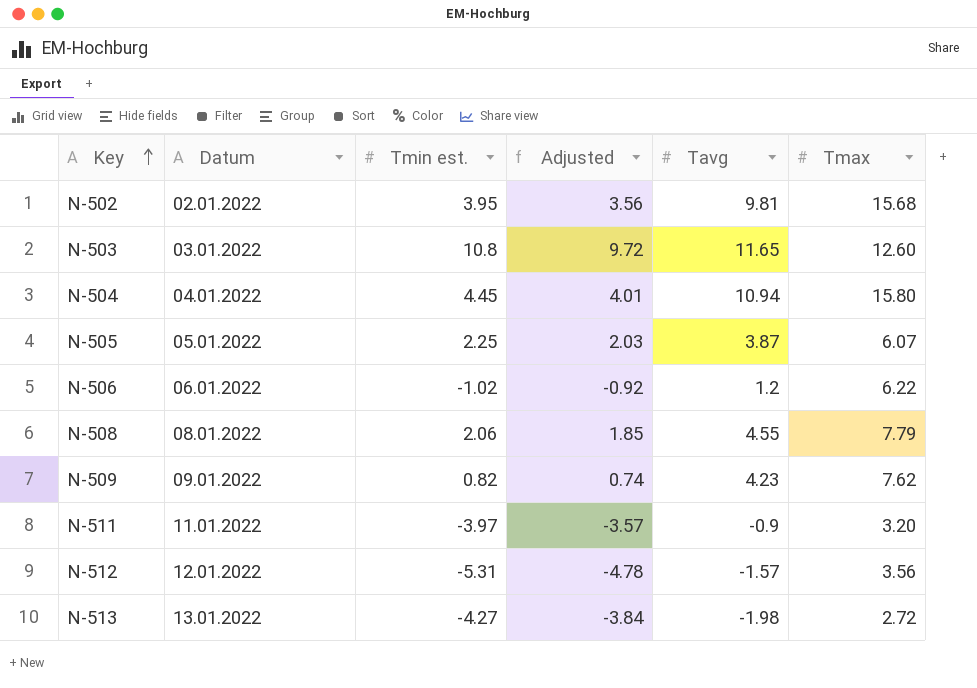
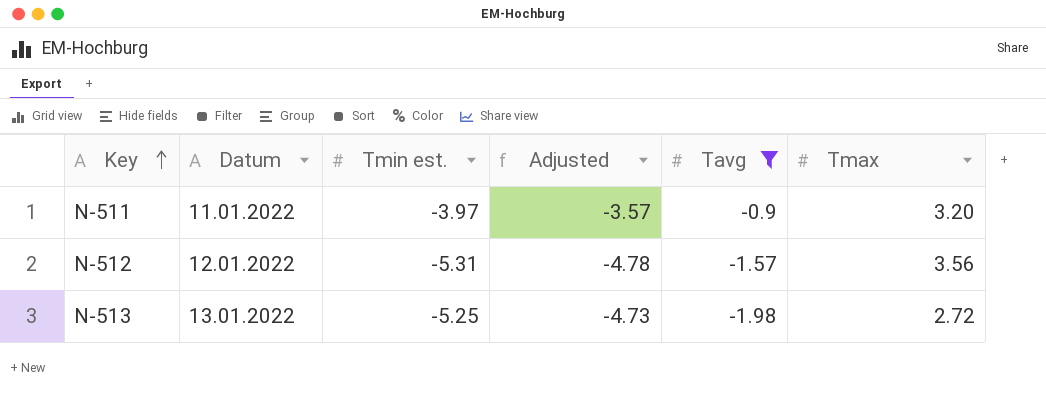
filter: none -> Tavg <= -0.9
N-513 | Tmin est.: -4.27 -> -5.25
N-513 | Adjusted: -3.84 -> -4.73

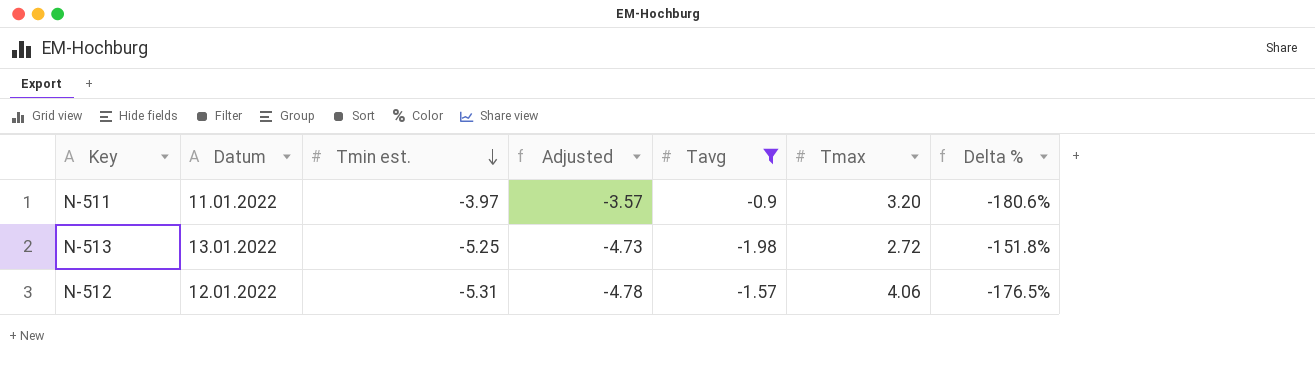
row order: Key ascending -> Tmin est. descending
column Delta % | formula: none -> ([Tmax] - [Tmin est.]) / [Tmin est.]
N-512 | Tmax: 3.56 -> 4.06

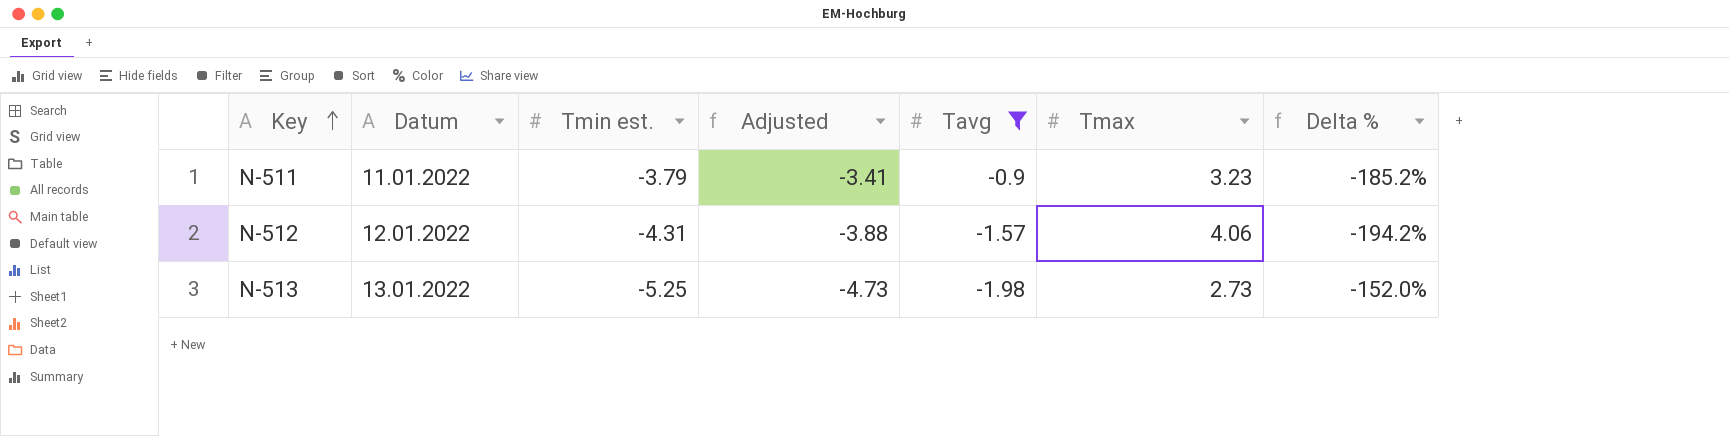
row order: Tmin est. descending -> Key ascending
N-511 | Tmin est.: -3.97 -> -3.79
N-511 | Adjusted: -3.57 -> -3.41
N-511 | Tmax: 3.20 -> 3.23
N-511 | Delta %: -180.6% -> -185.2%
N-512 | Tmin est.: -5.31 -> -4.31
N-512 | Adjusted: -4.78 -> -3.88
N-512 | Delta %: -176.5% -> -194.2%
N-513 | Tmax: 2.72 -> 2.73
N-513 | Delta %: -151.8% -> -152.0%

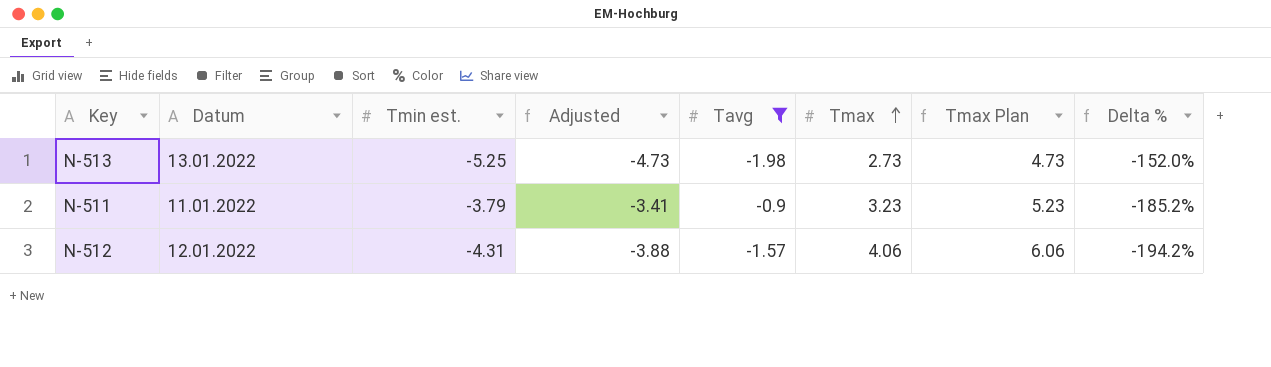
row order: Key ascending -> Tmax ascending
column Tmax Plan | formula: none -> [Tmax] + 2

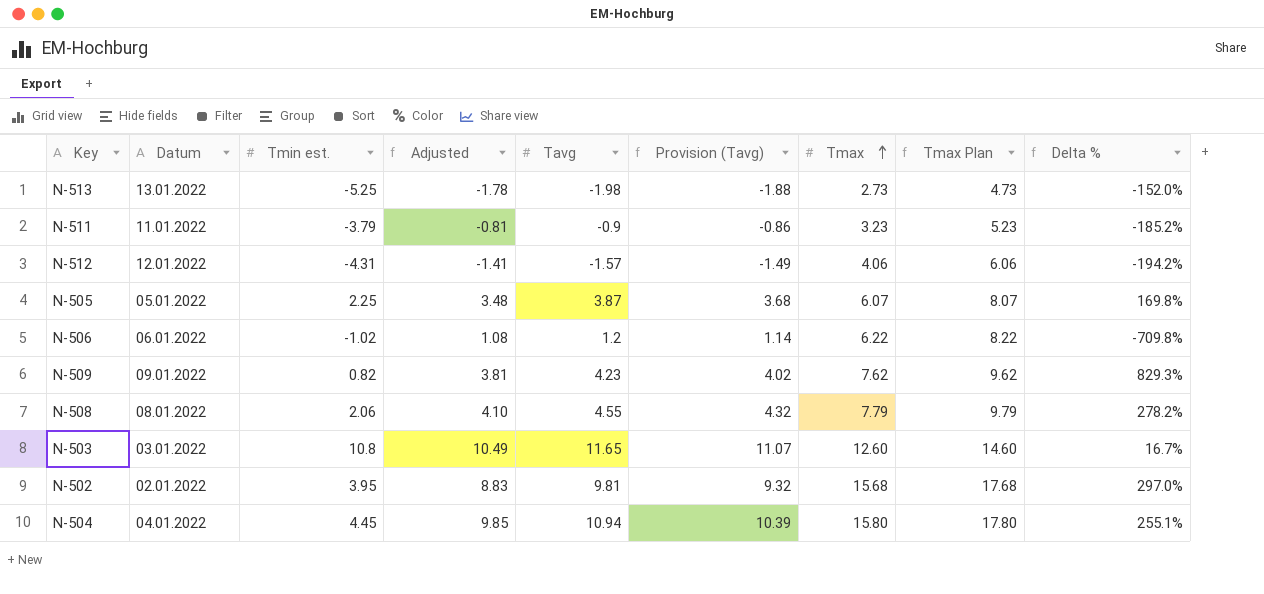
filter: Tavg <= -0.9 -> none
column Adjusted | formula: [Tmin est.] * 0.9 -> [Tavg] * 0.9
column Provision (Tavg) | formula: none -> [Tavg] * 0.95

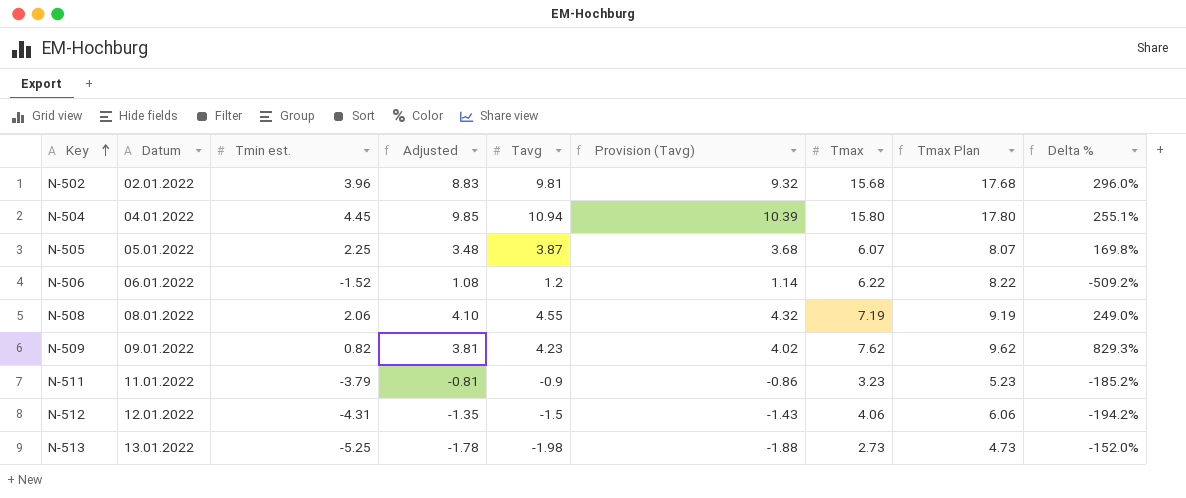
row order: Tmax ascending -> Key ascending
row N-503: 03.01.2022 | 10.8 | 10.49 | 11.65 | 11.07 | 12.60 | 14.60 | 16.7% -> none
N-502 | Tmin est.: 3.95 -> 3.96
N-502 | Delta %: 297.0% -> 296.0%
N-506 | Tmin est.: -1.02 -> -1.52
N-506 | Delta %: -709.8% -> -509.2%
N-508 | Tmax: 7.79 -> 7.19
N-508 | Tmax Plan: 9.79 -> 9.19
N-508 | Delta %: 278.2% -> 249.0%
N-512 | Adjusted: -1.41 -> -1.35
N-512 | Tavg: -1.57 -> -1.5
N-512 | Provision (Tavg): -1.49 -> -1.43

